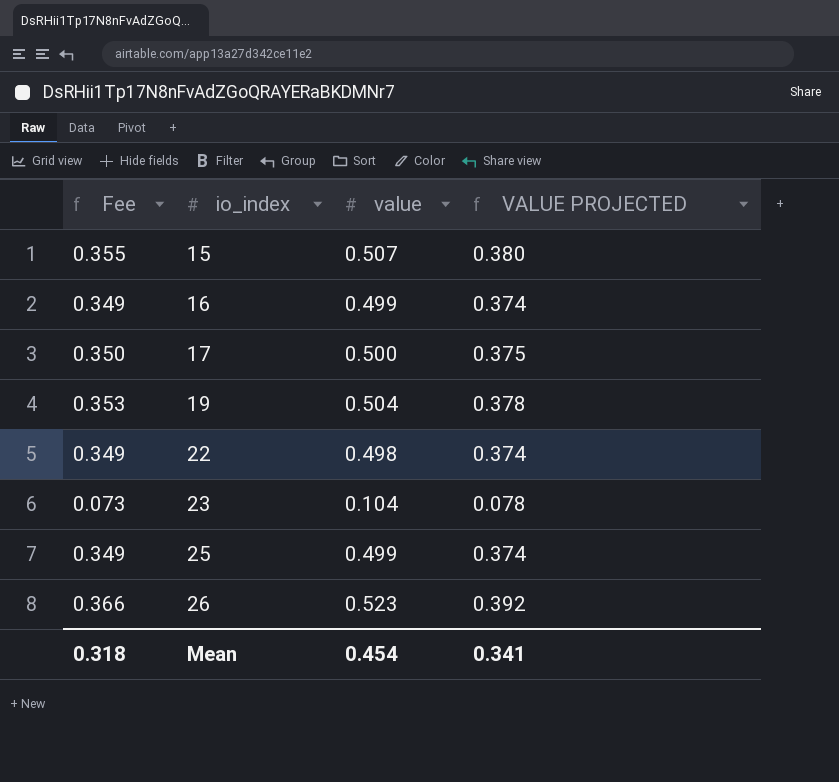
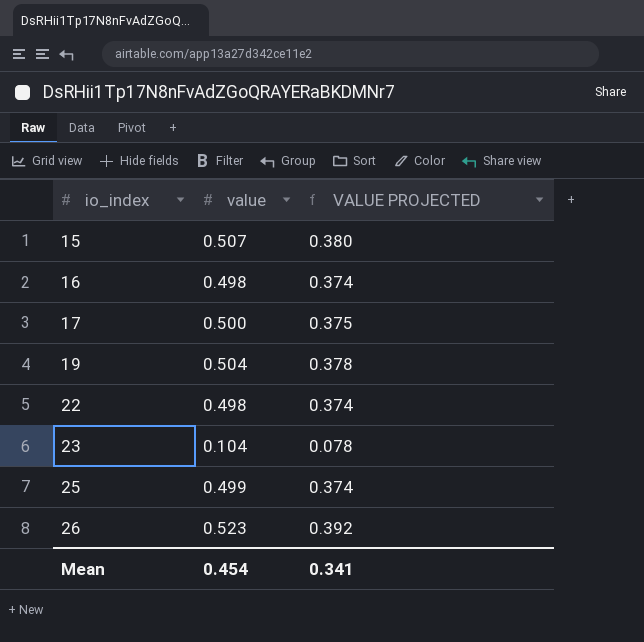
column Fee | formula: [value] * 0.7 -> none
16 | value: 0.499 -> 0.498

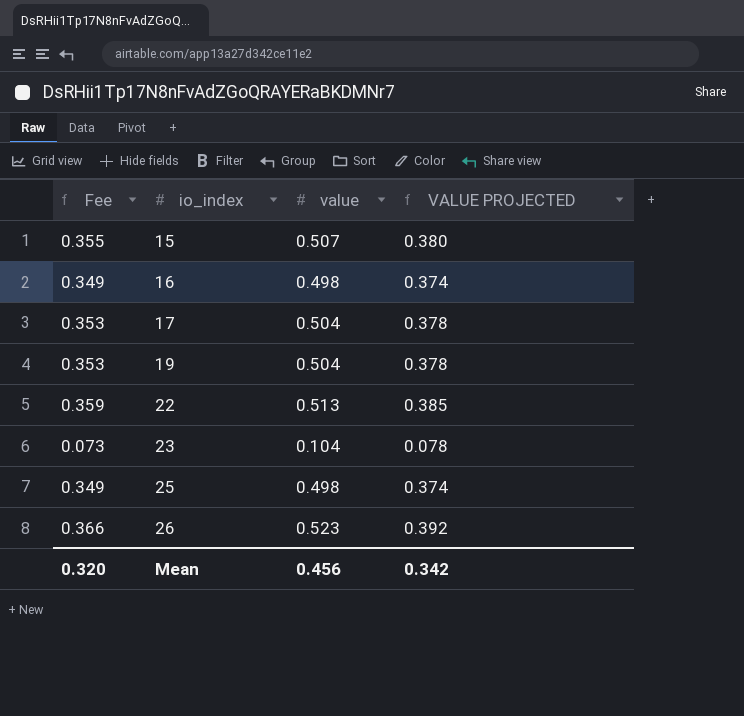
column Fee | formula: none -> [value] * 0.7
17 | value: 0.500 -> 0.504
17 | VALUE PROJECTED: 0.375 -> 0.378
22 | value: 0.498 -> 0.513
22 | VALUE PROJECTED: 0.374 -> 0.385
25 | value: 0.499 -> 0.498
Mean | value: 0.454 -> 0.456
Mean | VALUE PROJECTED: 0.341 -> 0.342

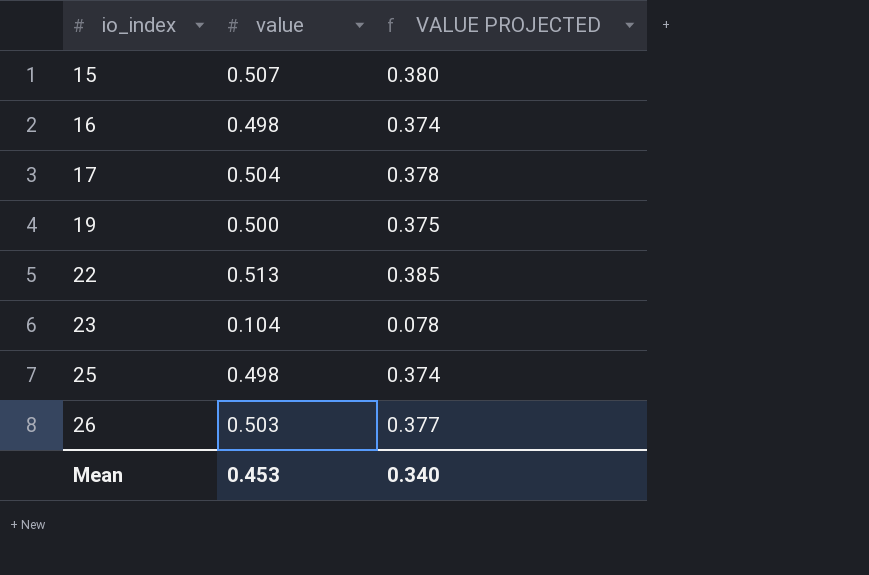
column Fee | formula: [value] * 0.7 -> none
19 | value: 0.504 -> 0.500
19 | VALUE PROJECTED: 0.378 -> 0.375
26 | value: 0.523 -> 0.503
26 | VALUE PROJECTED: 0.392 -> 0.377
Mean | value: 0.456 -> 0.453
Mean | VALUE PROJECTED: 0.342 -> 0.340

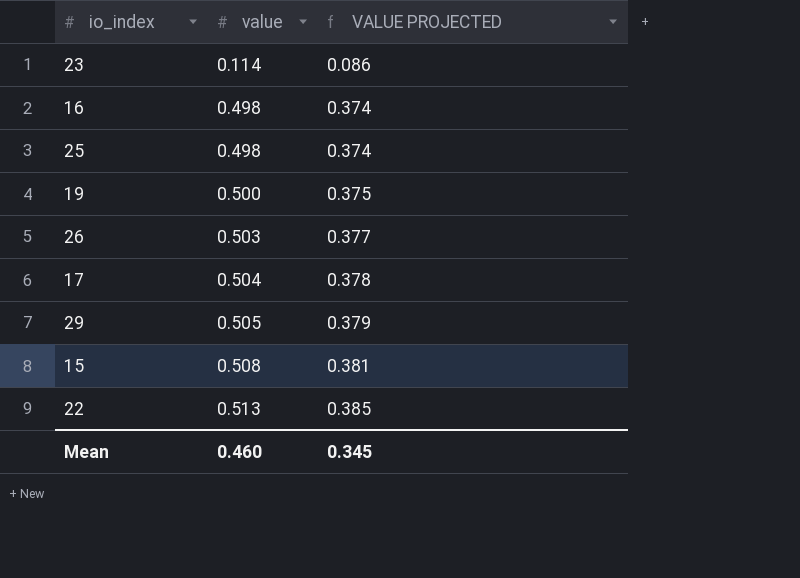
row order: io_index ascending -> value ascending
23 | value: 0.104 -> 0.114
23 | VALUE PROJECTED: 0.078 -> 0.086
row 29: none -> 0.505 | 0.379
15 | value: 0.507 -> 0.508
15 | VALUE PROJECTED: 0.380 -> 0.381
Mean | value: 0.453 -> 0.460
Mean | VALUE PROJECTED: 0.340 -> 0.345

